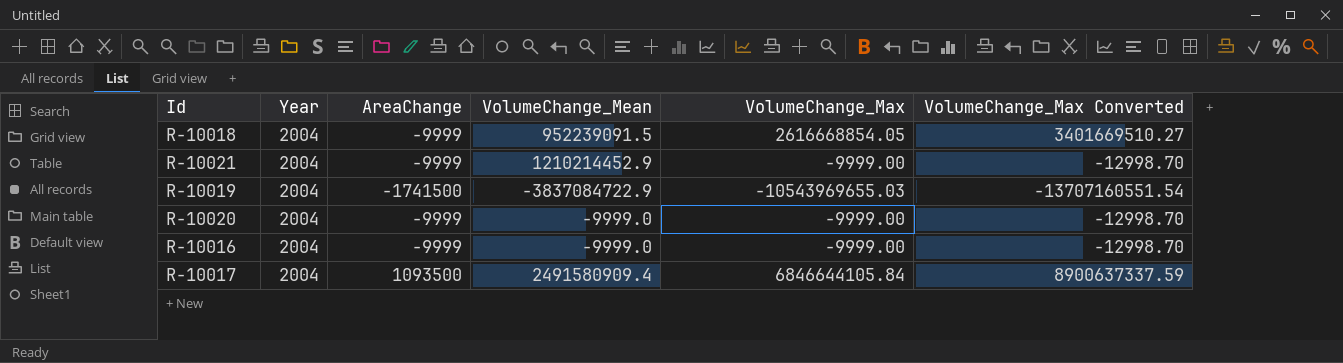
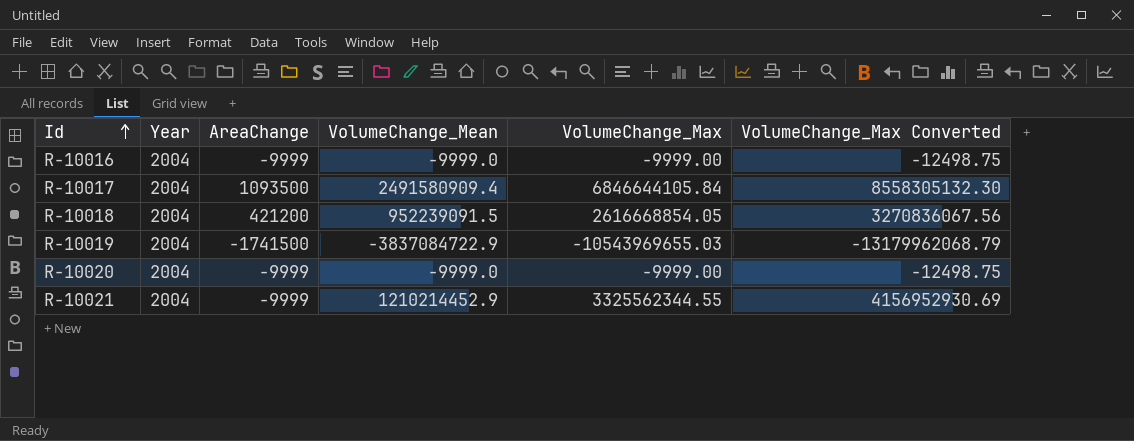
row order: none -> Id ascending
column VolumeChange_Max Converted | formula: [VolumeChange_Max] * 1.3 -> [VolumeChange_Max] * 1.25
R-10018 | AreaChange: -9999 -> 421200
R-10021 | VolumeChange_Max: -9999.00 -> 3325562344.55

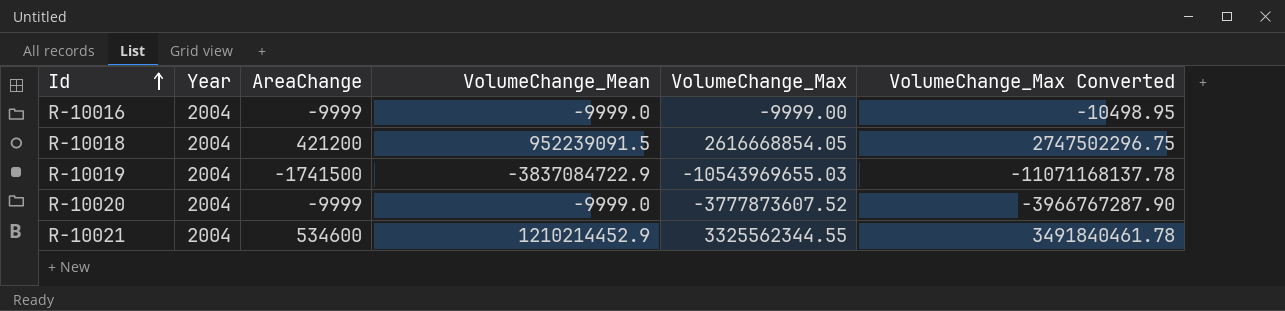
column VolumeChange_Max Converted | formula: [VolumeChange_Max] * 1.25 -> [VolumeChange_Max] * 1.05
row R-10017: 2004 | 1093500 | 2491580909.4 | 6846644105.84 | 8558305132.30 -> none
R-10020 | VolumeChange_Max: -9999.00 -> -3777873607.52
R-10021 | AreaChange: -9999 -> 534600

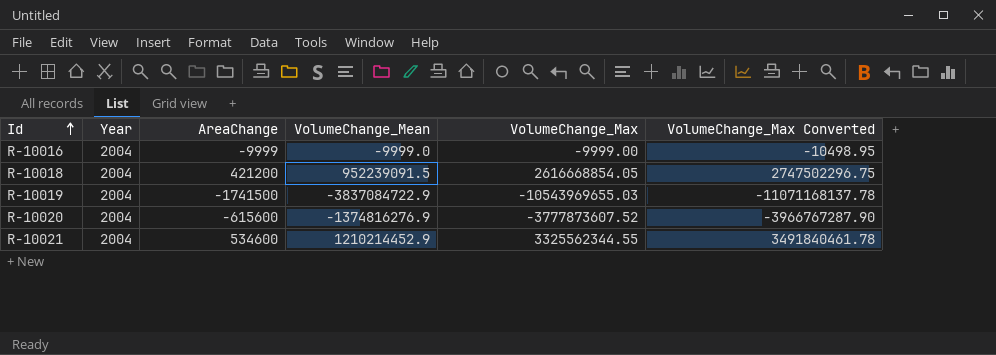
R-10020 | AreaChange: -9999 -> -615600
R-10020 | VolumeChange_Mean: -9999.0 -> -1374816276.9

